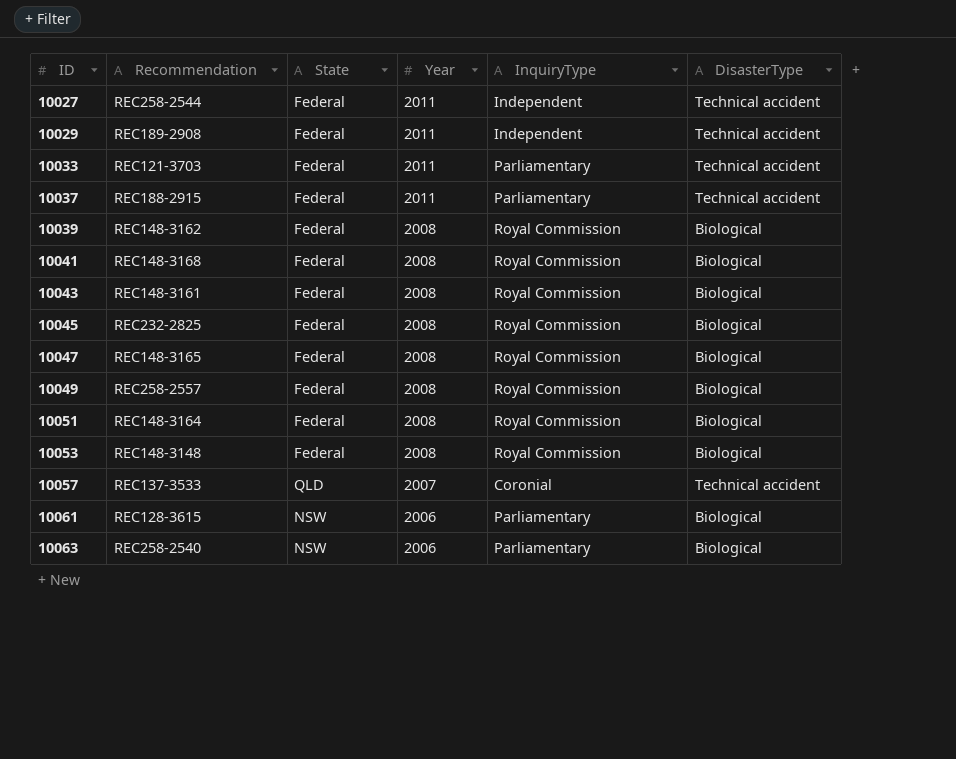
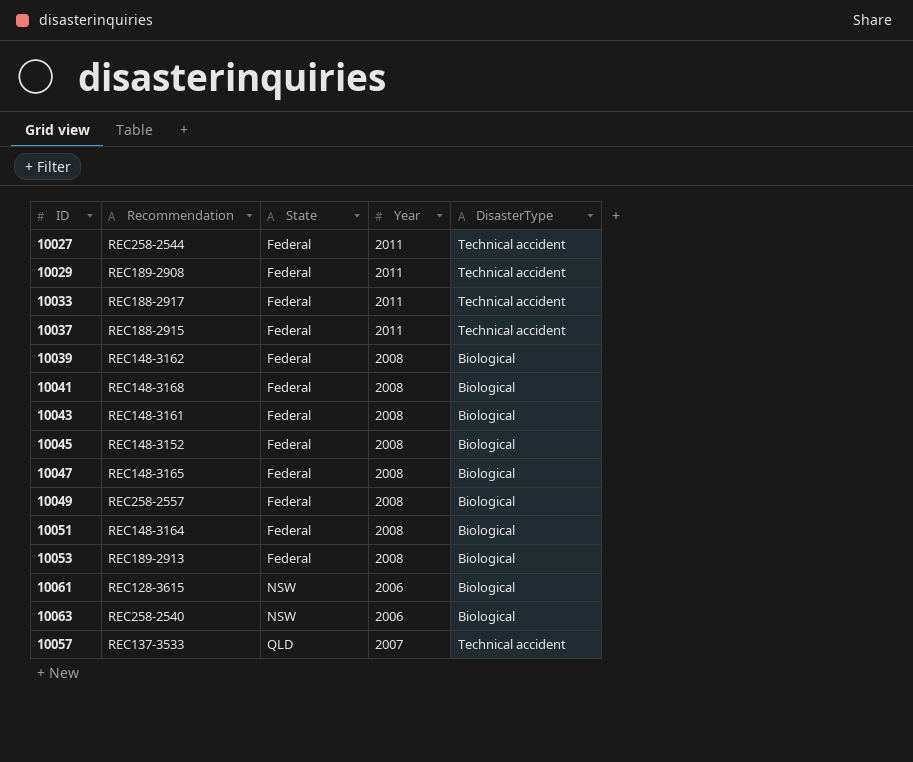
row order: ID ascending -> State ascending
column InquiryType | position: 5 -> none
10033 | Recommendation: REC121-3703 -> REC188-2917
10045 | Recommendation: REC232-2825 -> REC148-3152
10053 | Recommendation: REC148-3148 -> REC189-2913

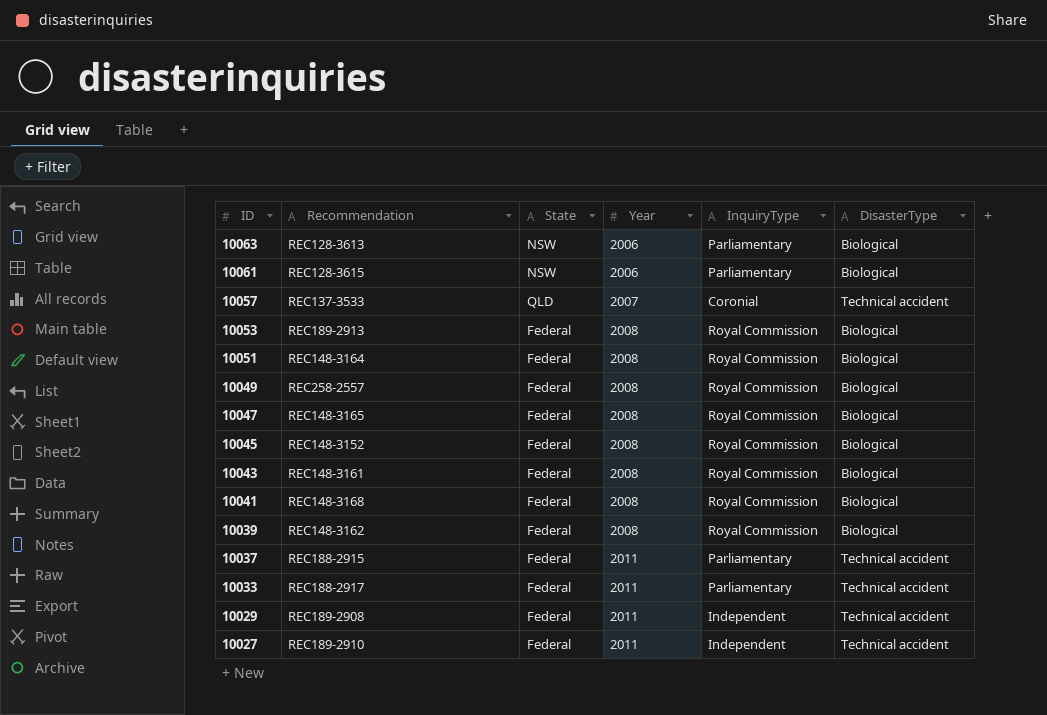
row order: State ascending -> ID descending
column InquiryType | position: none -> 5
10063 | Recommendation: REC258-2540 -> REC128-3613
10027 | Recommendation: REC258-2544 -> REC189-2910

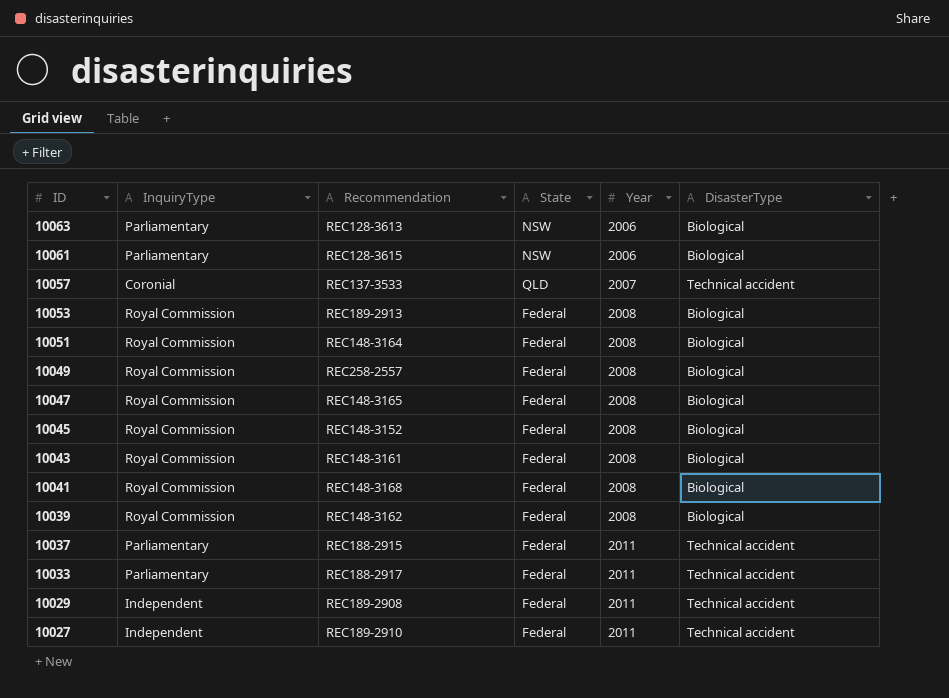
column InquiryType | position: 5 -> 2

